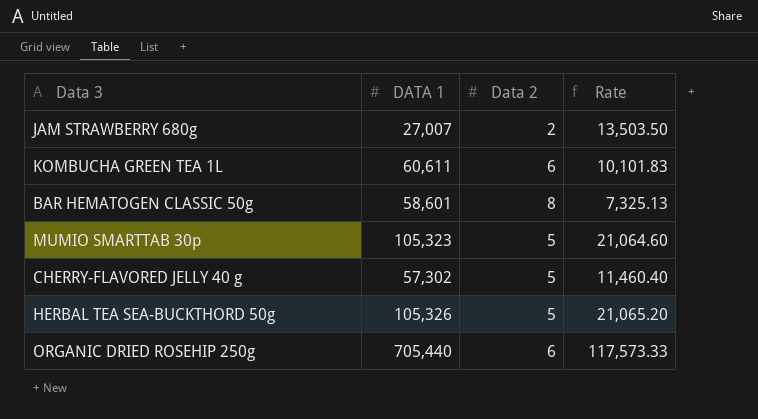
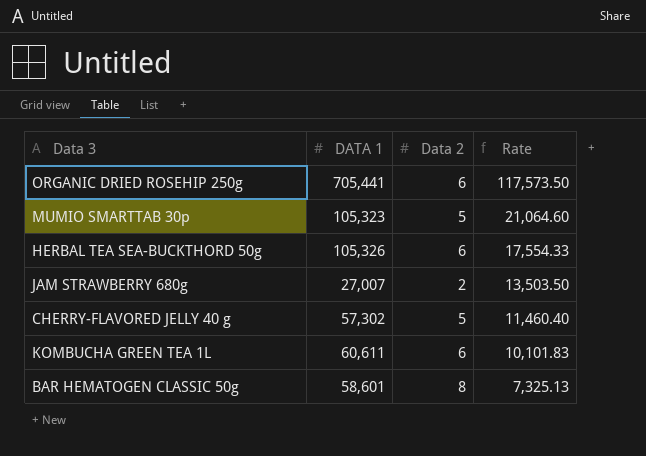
row order: none -> Rate descending
ORGANIC DRIED ROSEHIP 250g | DATA 1: 705,440 -> 705,441
ORGANIC DRIED ROSEHIP 250g | Rate: 117,573.33 -> 117,573.50
HERBAL TEA SEA-BUCKTHORD 50g | Data 2: 5 -> 6
HERBAL TEA SEA-BUCKTHORD 50g | Rate: 21,065.20 -> 17,554.33

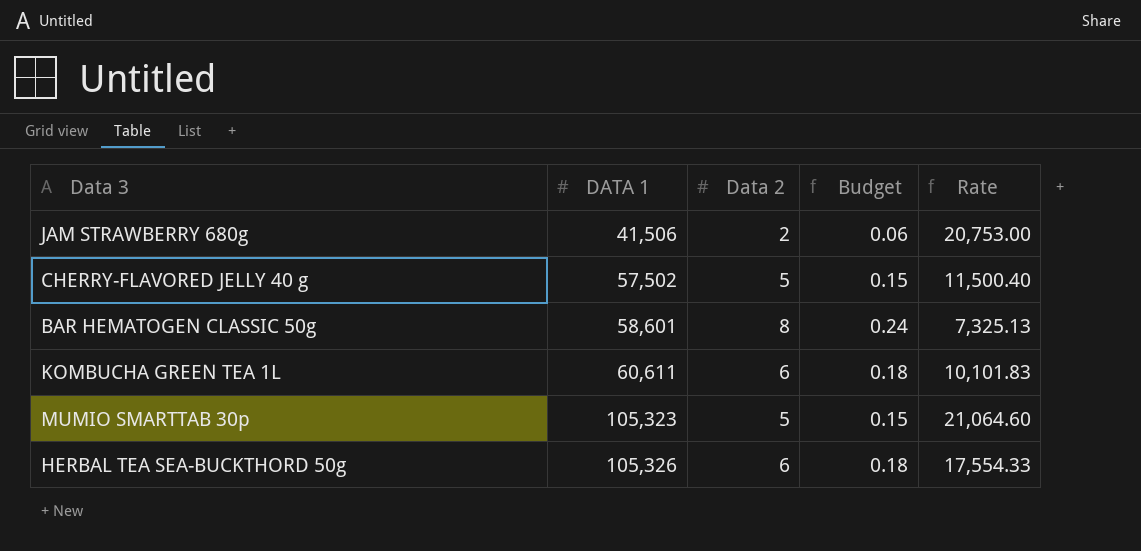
row order: Rate descending -> DATA 1 ascending
column Budget | formula: none -> [Data 2] * 0.03
row ORGANIC DRIED ROSEHIP 250g: 705,441 | 6 | 117,573.50 -> none
JAM STRAWBERRY 680g | DATA 1: 27,007 -> 41,506
JAM STRAWBERRY 680g | Rate: 13,503.50 -> 20,753.00
CHERRY-FLAVORED JELLY 40 g | DATA 1: 57,302 -> 57,502
CHERRY-FLAVORED JELLY 40 g | Rate: 11,460.40 -> 11,500.40

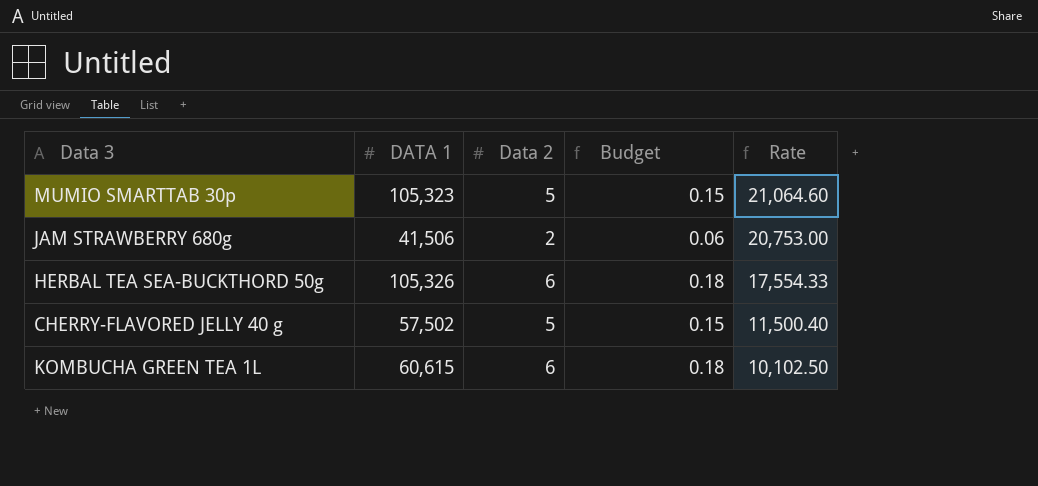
row order: DATA 1 ascending -> Rate descending
row BAR HEMATOGEN CLASSIC 50g: 58,601 | 8 | 0.24 | 7,325.13 -> none
KOMBUCHA GREEN TEA 1L | DATA 1: 60,611 -> 60,615
KOMBUCHA GREEN TEA 1L | Rate: 10,101.83 -> 10,102.50

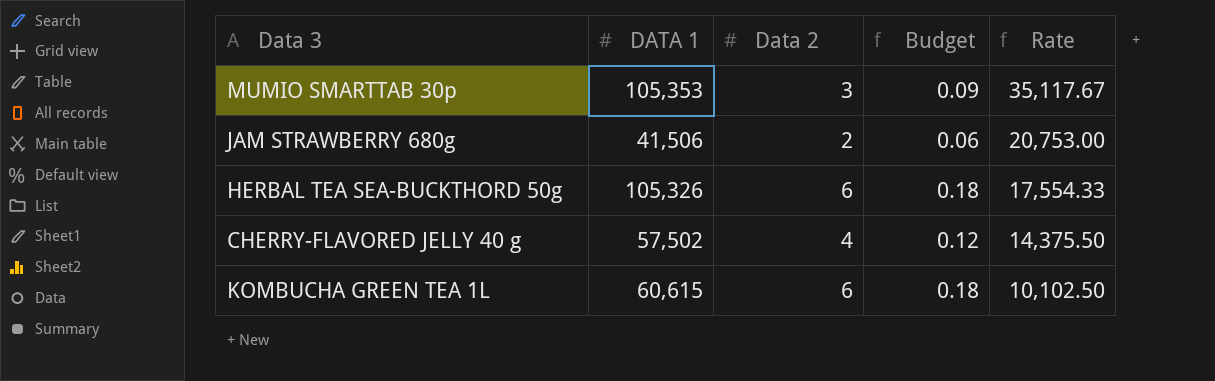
MUMIO SMARTTAB 30p | DATA 1: 105,323 -> 105,353
MUMIO SMARTTAB 30p | Data 2: 5 -> 3
MUMIO SMARTTAB 30p | Budget: 0.15 -> 0.09
MUMIO SMARTTAB 30p | Rate: 21,064.60 -> 35,117.67
CHERRY-FLAVORED JELLY 40 g | Data 2: 5 -> 4
CHERRY-FLAVORED JELLY 40 g | Budget: 0.15 -> 0.12
CHERRY-FLAVORED JELLY 40 g | Rate: 11,500.40 -> 14,375.50

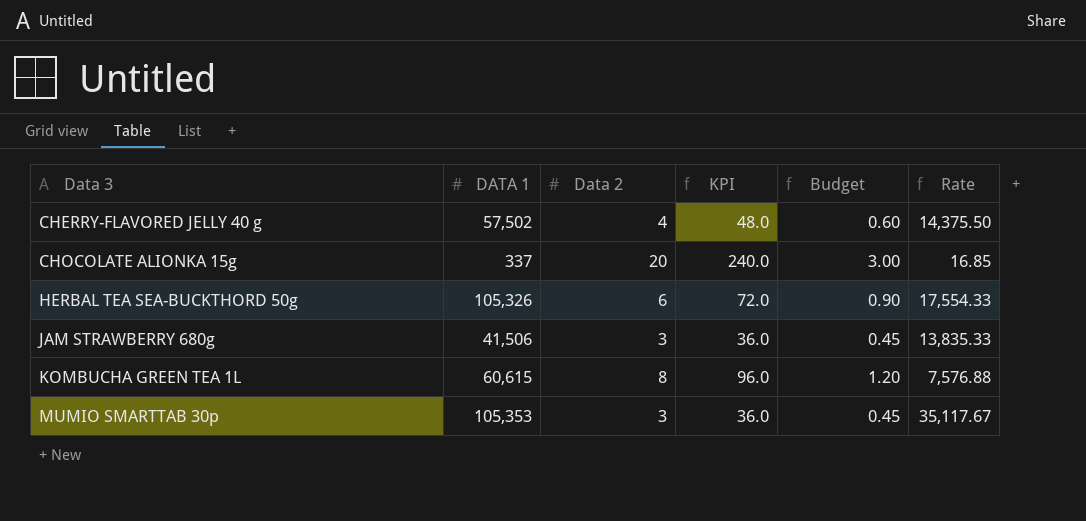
row order: Rate descending -> Data 3 ascending
column KPI | formula: none -> [Data 2] * 12
column Budget | formula: [Data 2] * 0.03 -> [Data 2] * 0.15
row CHOCOLATE ALIONKA 15g: none -> 337 | 20 | 240.0 | 3.00 | 16.85
JAM STRAWBERRY 680g | Data 2: 2 -> 3
JAM STRAWBERRY 680g | Rate: 20,753.00 -> 13,835.33
KOMBUCHA GREEN TEA 1L | Data 2: 6 -> 8
KOMBUCHA GREEN TEA 1L | Rate: 10,102.50 -> 7,576.88

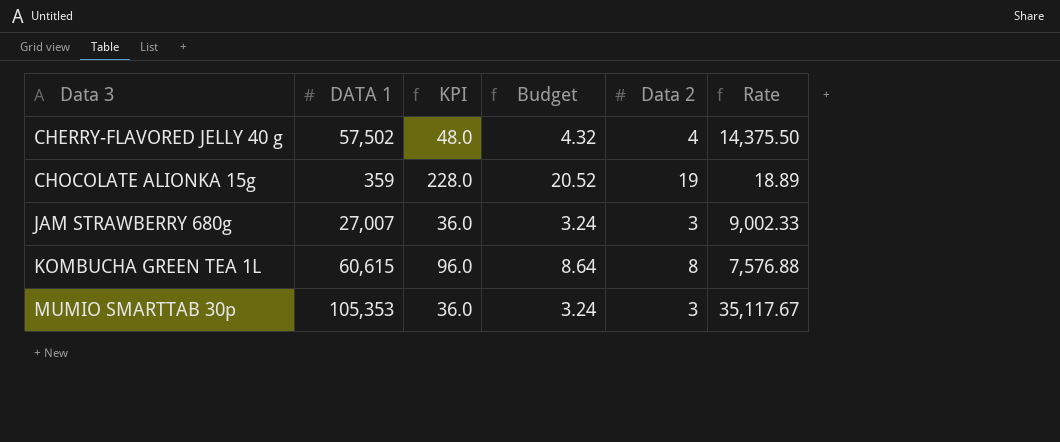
column Budget | formula: [Data 2] * 0.15 -> [Data 2] * 1.08
column Data 2 | position: 3 -> 5
row HERBAL TEA SEA-BUCKTHORD 50g: 105,326 | 6 | 72.0 | 0.90 | 17,554.33 -> none
CHOCOLATE ALIONKA 15g | DATA 1: 337 -> 359
CHOCOLATE ALIONKA 15g | KPI: 240.0 -> 228.0
CHOCOLATE ALIONKA 15g | Data 2: 20 -> 19
CHOCOLATE ALIONKA 15g | Rate: 16.85 -> 18.89
JAM STRAWBERRY 680g | DATA 1: 41,506 -> 27,007
JAM STRAWBERRY 680g | Rate: 13,835.33 -> 9,002.33

